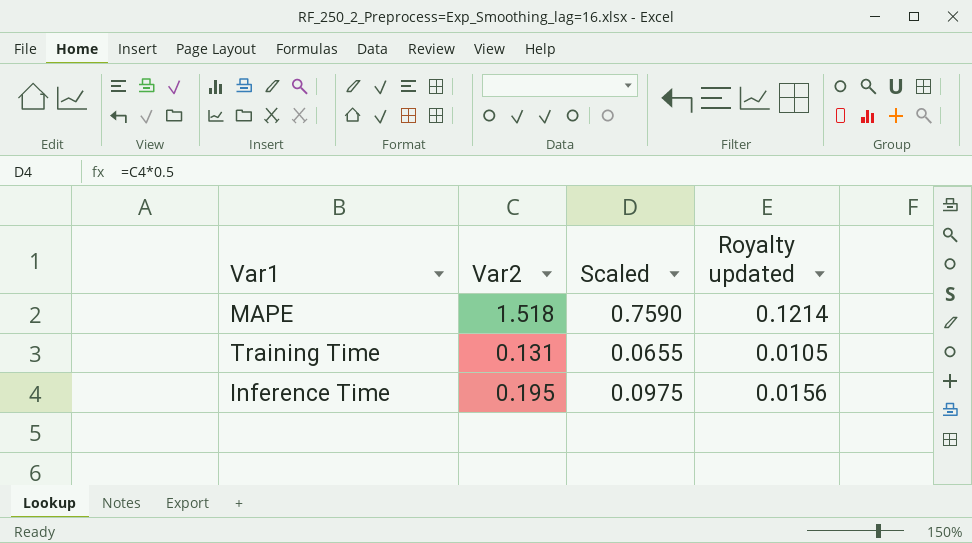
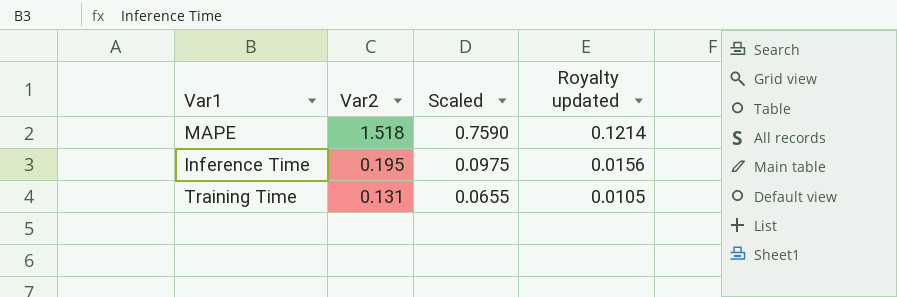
row order: none -> Var2 descending

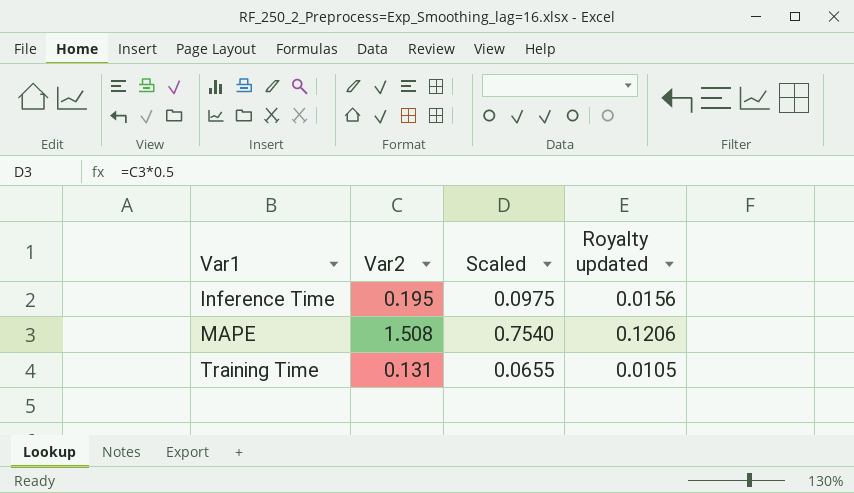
row order: Var2 descending -> Var1 ascending
MAPE | Var2: 1.518 -> 1.508
MAPE | Scaled: 0.7590 -> 0.7540
MAPE | Royalty updated: 0.1214 -> 0.1206

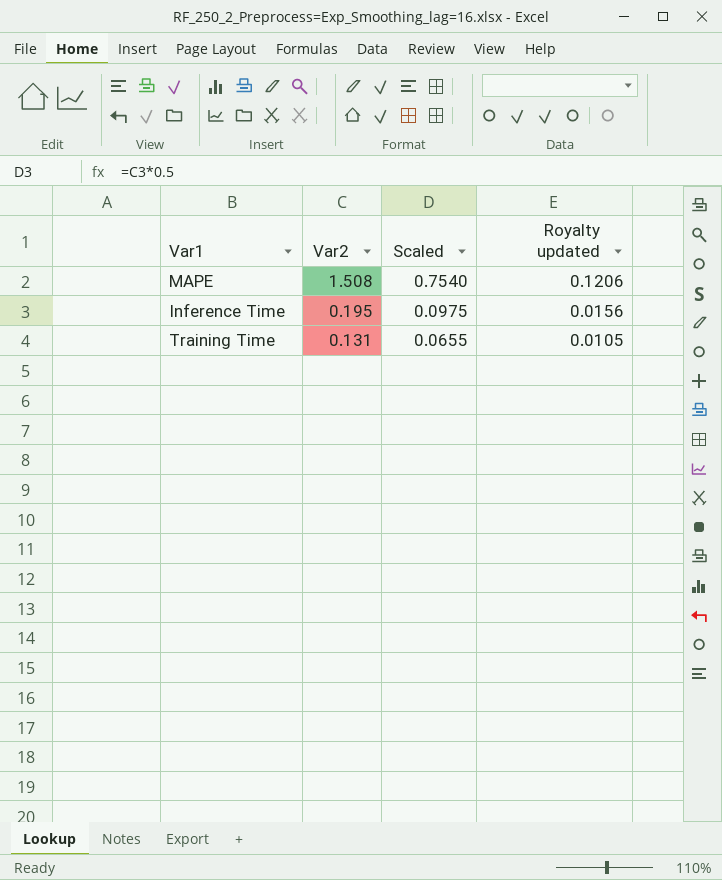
row order: Var1 ascending -> Var2 descending

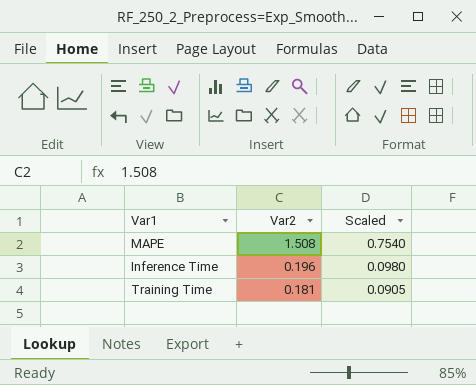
column Royalty updated | formula: [Var2] * 0.08 -> none
Inference Time | Var2: 0.195 -> 0.196
Inference Time | Scaled: 0.0975 -> 0.0980
Training Time | Var2: 0.131 -> 0.181
Training Time | Scaled: 0.0655 -> 0.0905

